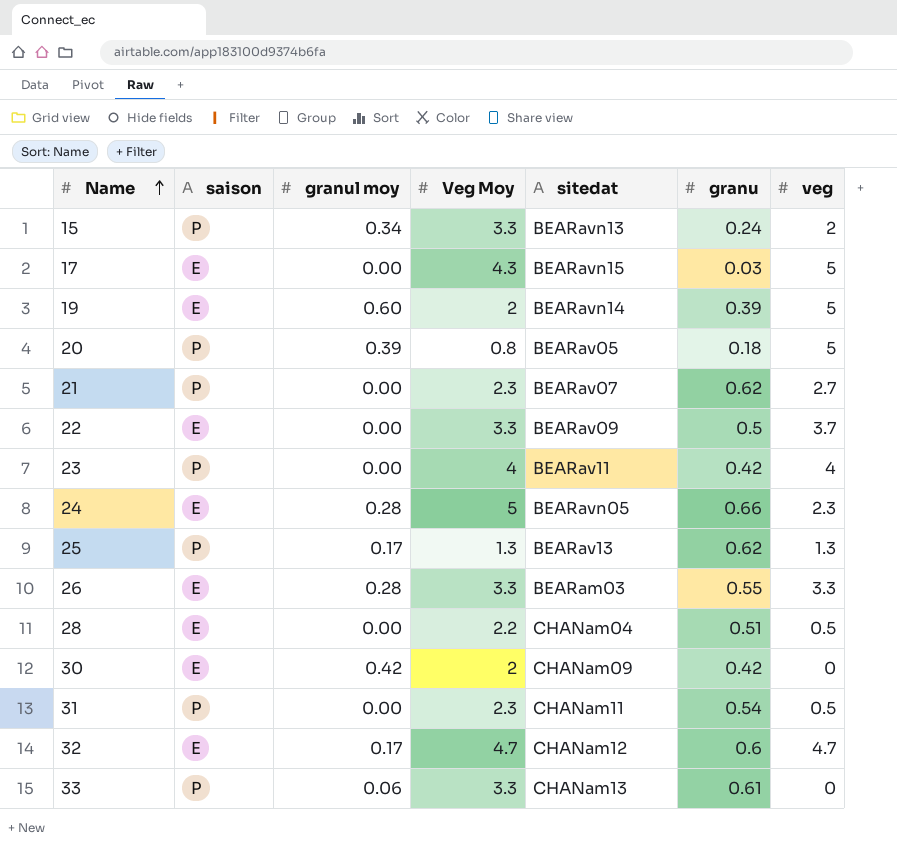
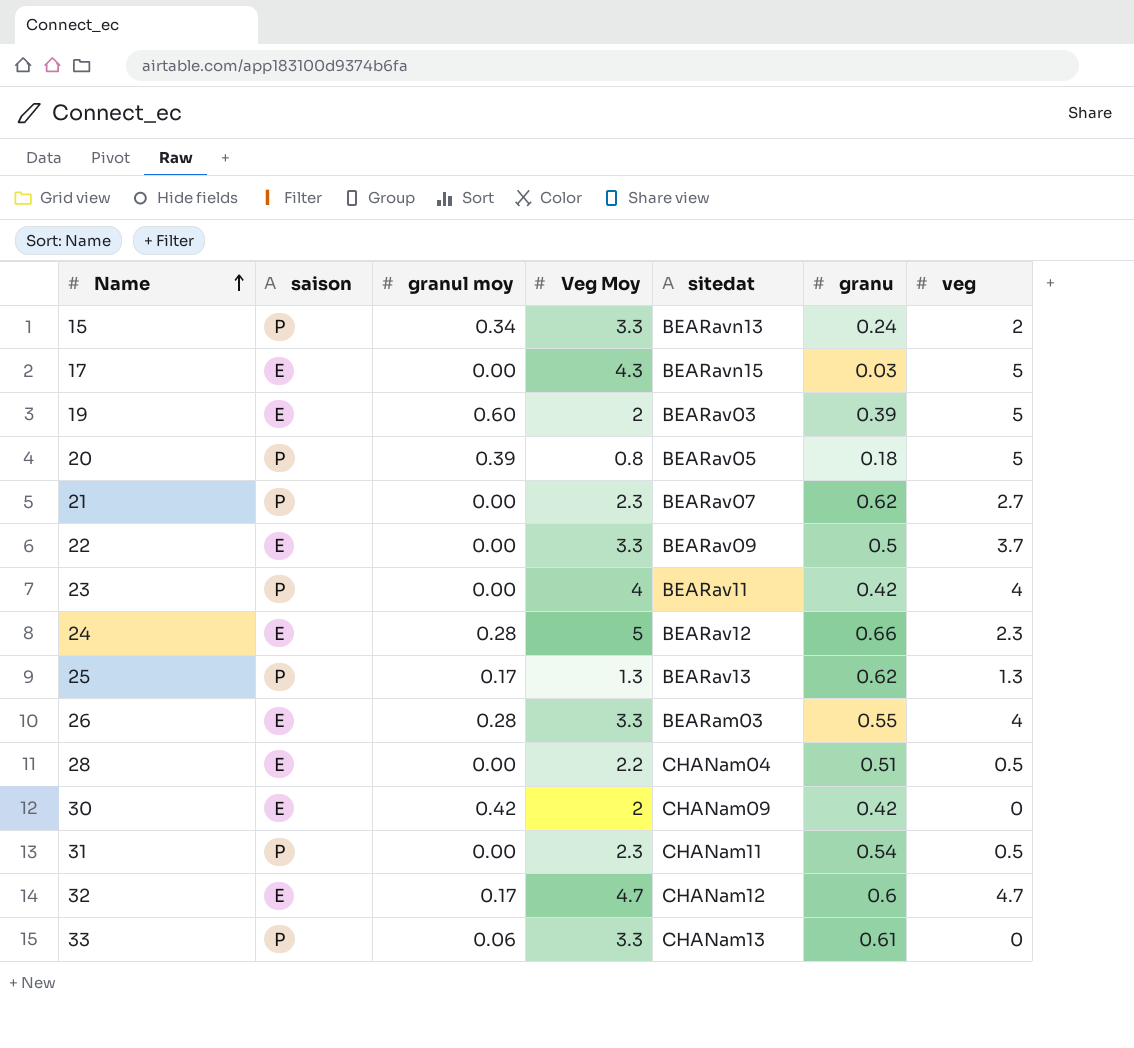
19 | sitedat: BEARavn14 -> BEARav03
24 | sitedat: BEARavn05 -> BEARav12
26 | veg: 3.3 -> 4

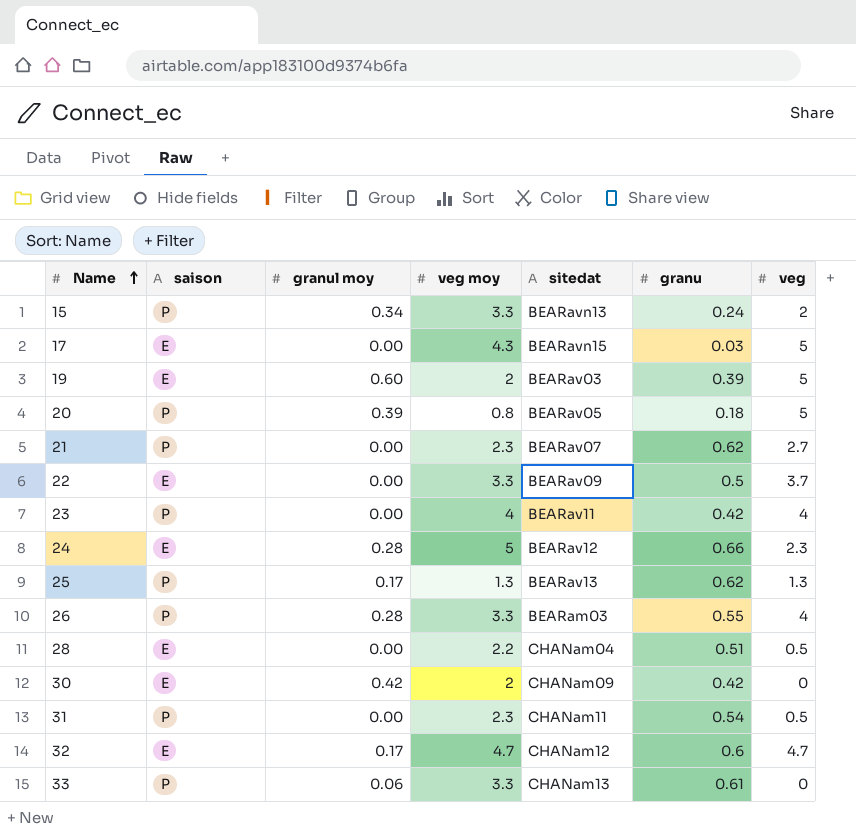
column name: Veg Moy -> veg moy
26 | saison: E -> P

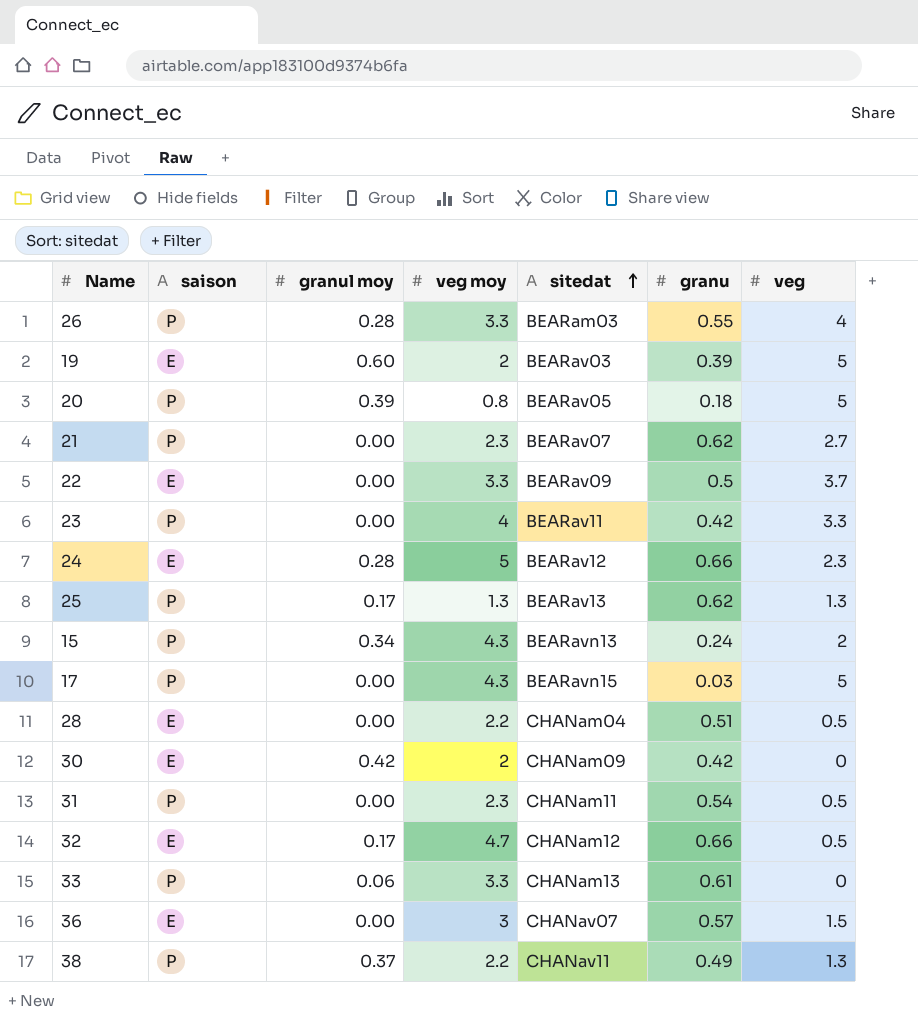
row order: Name ascending -> sitedat ascending
23 | veg: 4 -> 3.3
15 | veg moy: 3.3 -> 4.3
17 | saison: E -> P
32 | granu: 0.6 -> 0.66
32 | veg: 4.7 -> 0.5
row 36: none -> E | 0.00 | 3 | CHANav07 | 0.57 | 1.5
row 38: none -> P | 0.37 | 2.2 | CHANav11 | 0.49 | 1.3

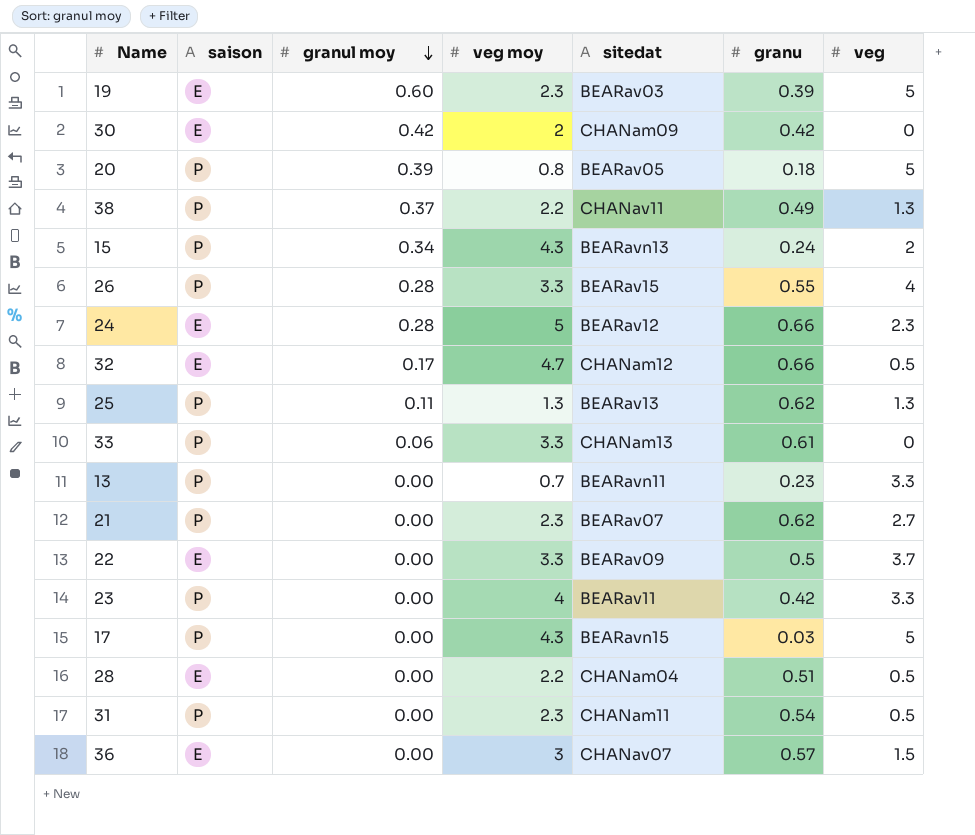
row order: sitedat ascending -> granul moy descending
19 | veg moy: 2 -> 2.3
26 | sitedat: BEARam03 -> BEARav15
25 | granul moy: 0.17 -> 0.11
row 13: none -> P | 0.00 | 0.7 | BEARavn11 | 0.23 | 3.3

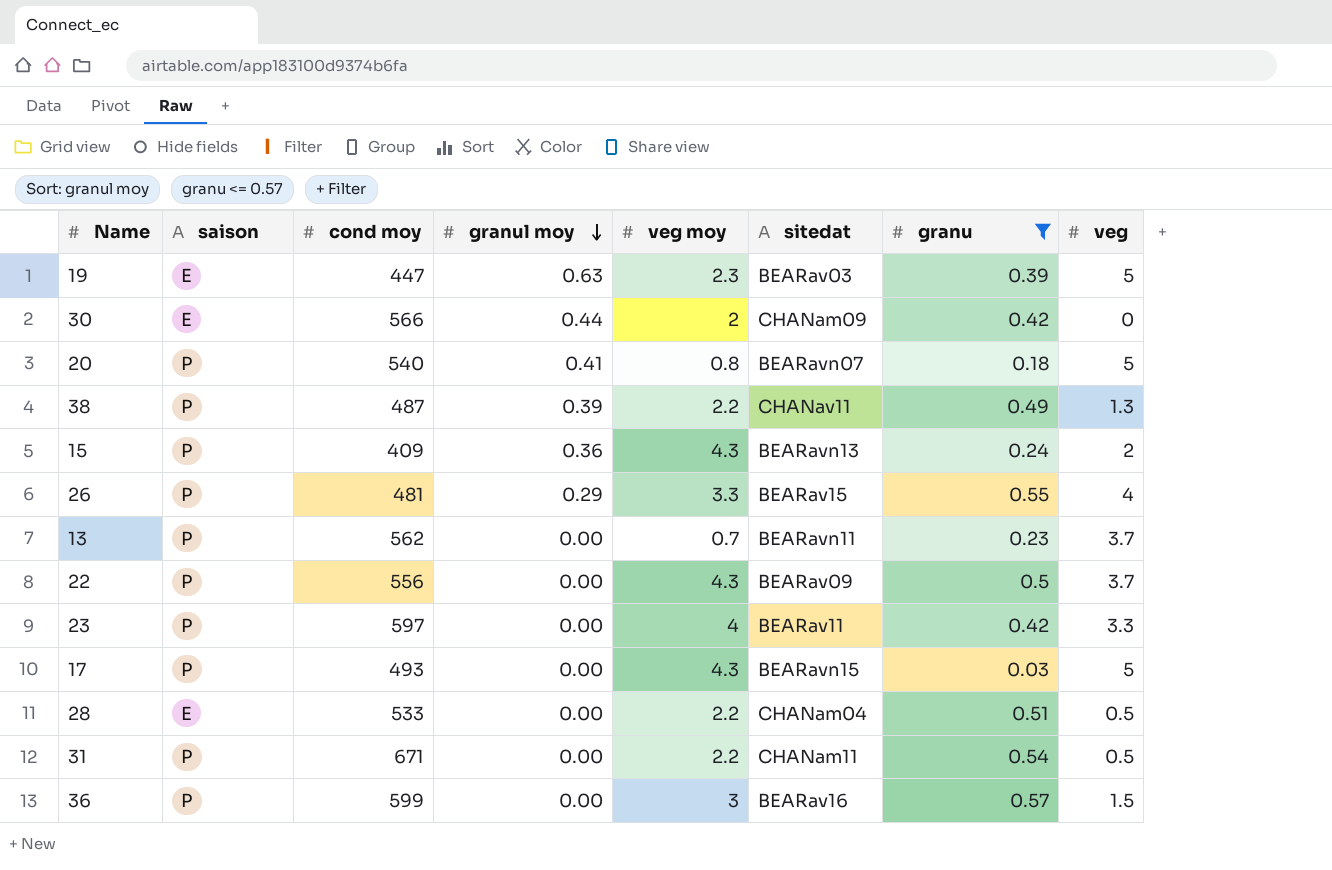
filter: none -> granu <= 0.57
column cond moy | position: none -> 3
19 | granul moy: 0.60 -> 0.63
30 | granul moy: 0.42 -> 0.44
20 | granul moy: 0.39 -> 0.41
20 | sitedat: BEARav05 -> BEARavn07
38 | granul moy: 0.37 -> 0.39
15 | granul moy: 0.34 -> 0.36
26 | granul moy: 0.28 -> 0.29
13 | veg: 3.3 -> 3.7
22 | saison: E -> P
22 | veg moy: 3.3 -> 4.3
31 | veg moy: 2.3 -> 2.2
36 | saison: E -> P
36 | sitedat: CHANav07 -> BEARav16

